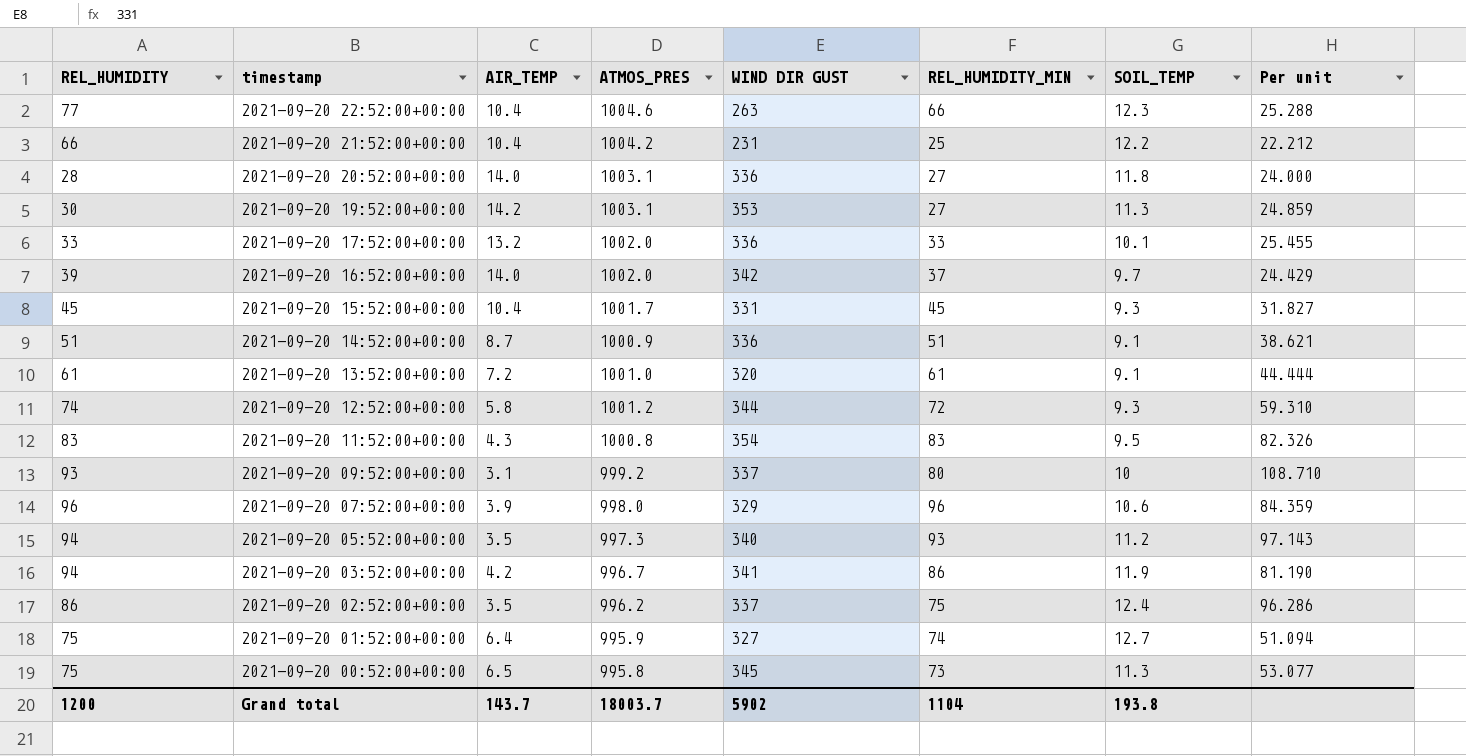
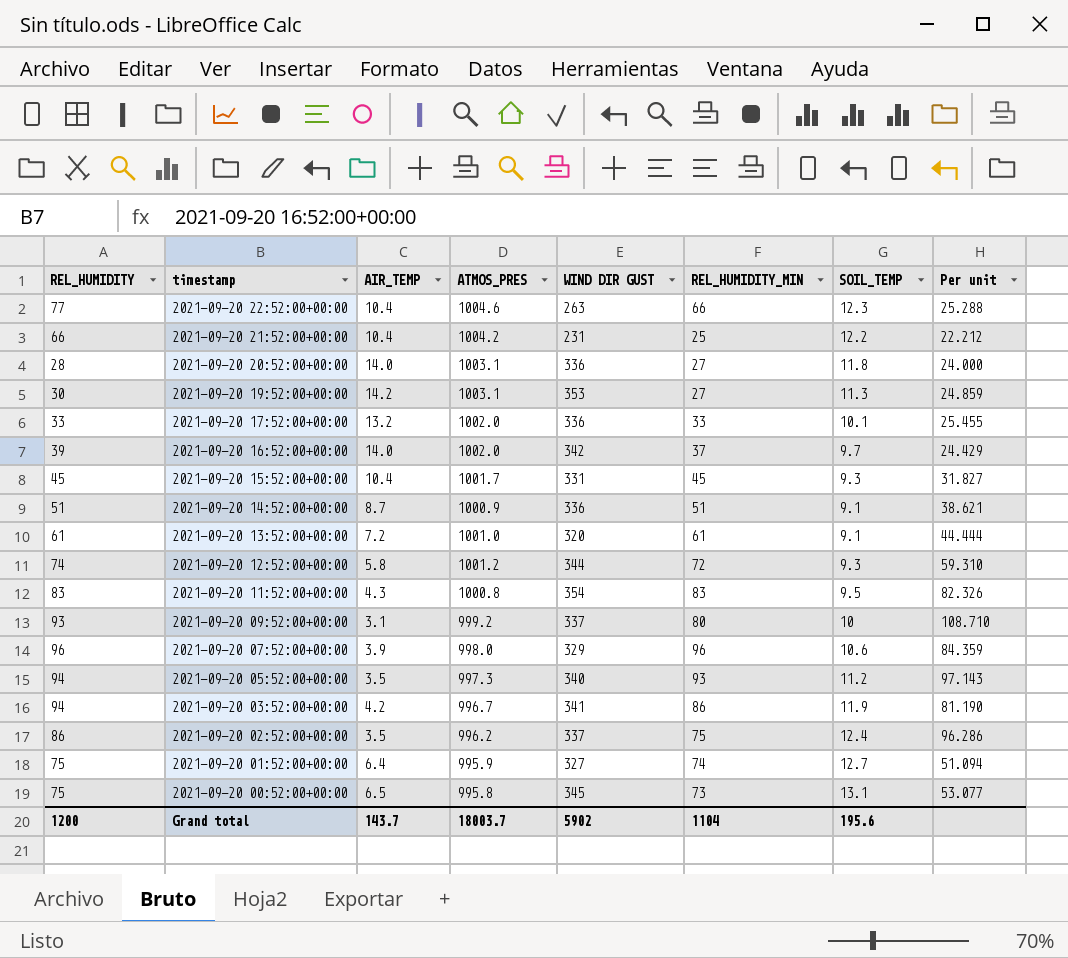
2021-09-20 00:52:00+00:00 | SOIL_TEMP: 11.3 -> 13.1
Grand total | SOIL_TEMP: 193.8 -> 195.6

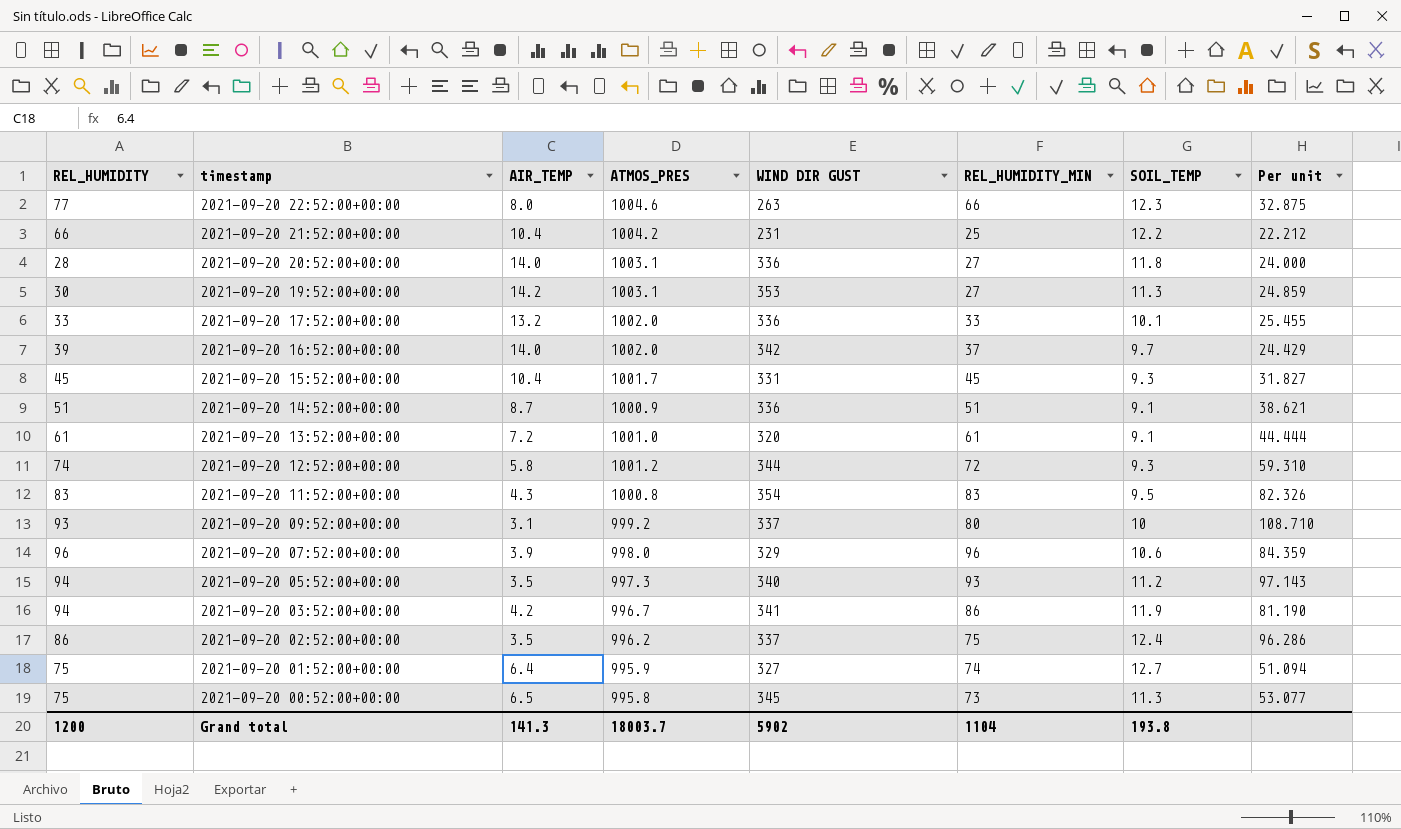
2021-09-20 22:52:00+00:00 | AIR_TEMP: 10.4 -> 8.0
2021-09-20 22:52:00+00:00 | Per unit: 25.288 -> 32.875
2021-09-20 00:52:00+00:00 | SOIL_TEMP: 13.1 -> 11.3
Grand total | AIR_TEMP: 143.7 -> 141.3
Grand total | SOIL_TEMP: 195.6 -> 193.8

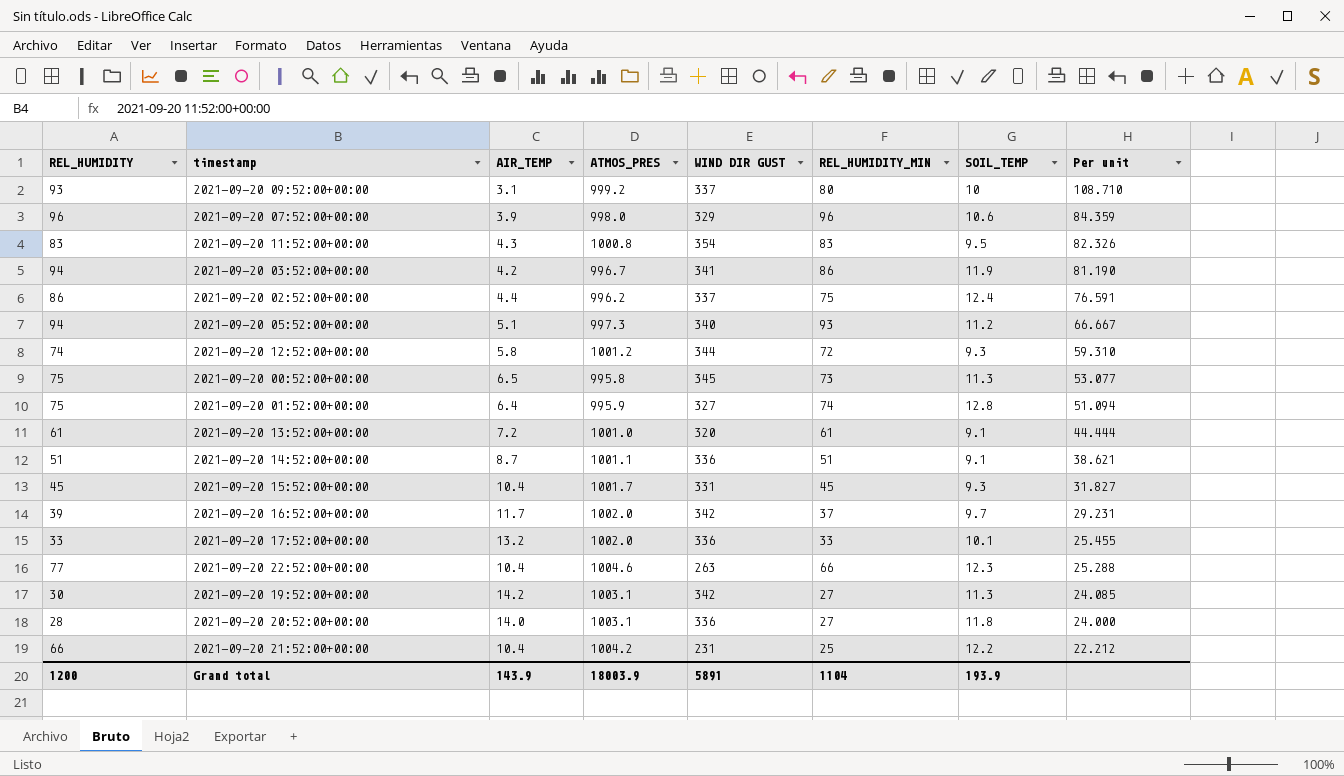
row order: timestamp descending -> Per unit descending
2021-09-20 02:52:00+00:00 | AIR_TEMP: 3.5 -> 4.4
2021-09-20 02:52:00+00:00 | Per unit: 96.286 -> 76.591
2021-09-20 05:52:00+00:00 | AIR_TEMP: 3.5 -> 5.1
2021-09-20 05:52:00+00:00 | Per unit: 97.143 -> 66.667
2021-09-20 01:52:00+00:00 | SOIL_TEMP: 12.7 -> 12.8
2021-09-20 14:52:00+00:00 | ATMOS_PRES: 1000.9 -> 1001.1
2021-09-20 16:52:00+00:00 | AIR_TEMP: 14.0 -> 11.7
2021-09-20 16:52:00+00:00 | Per unit: 24.429 -> 29.231
2021-09-20 22:52:00+00:00 | AIR_TEMP: 8.0 -> 10.4
2021-09-20 22:52:00+00:00 | Per unit: 32.875 -> 25.288
2021-09-20 19:52:00+00:00 | WIND DIR GUST: 353 -> 342
2021-09-20 19:52:00+00:00 | Per unit: 24.859 -> 24.085
Grand total | AIR_TEMP: 141.3 -> 143.9
Grand total | ATMOS_PRES: 18003.7 -> 18003.9
Grand total | WIND DIR GUST: 5902 -> 5891
Grand total | SOIL_TEMP: 193.8 -> 193.9

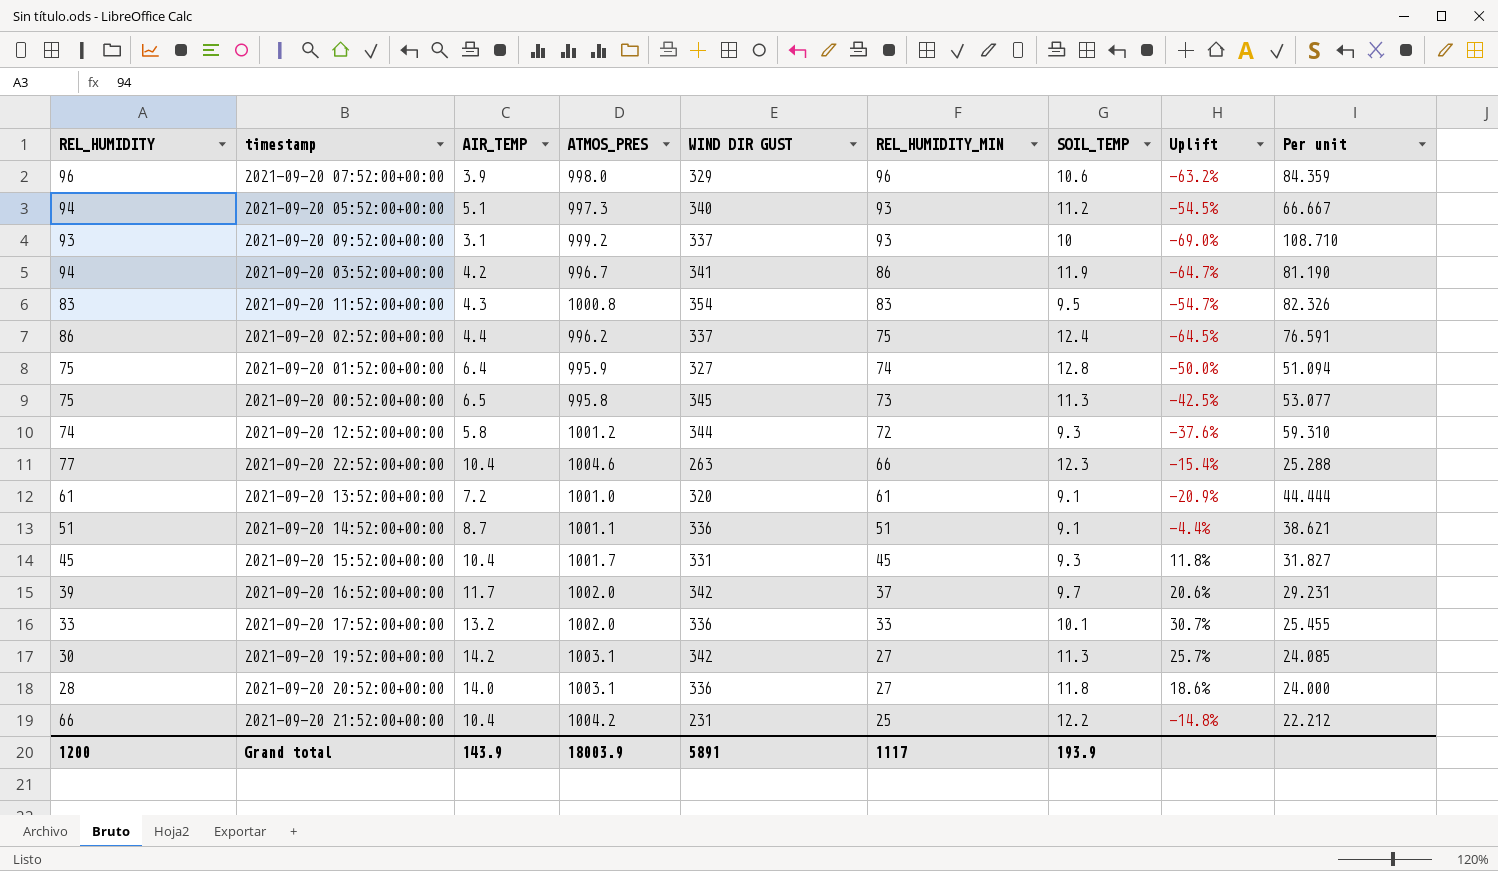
row order: Per unit descending -> REL_HUMIDITY_MIN descending
column Uplift | formula: none -> ([AIR_TEMP] - [SOIL_TEMP]) / [SOIL_TEMP]
2021-09-20 09:52:00+00:00 | REL_HUMIDITY_MIN: 80 -> 93
Grand total | REL_HUMIDITY_MIN: 1104 -> 1117

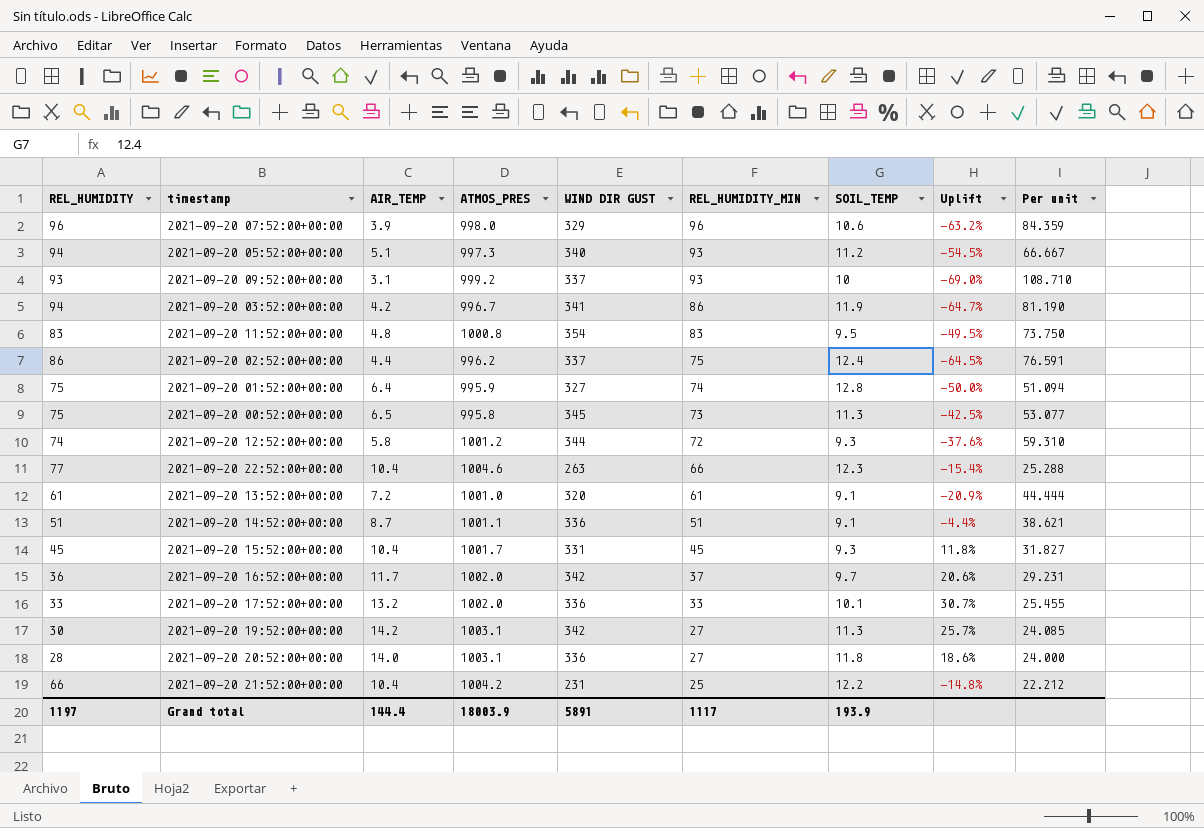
2021-09-20 11:52:00+00:00 | AIR_TEMP: 4.3 -> 4.8
2021-09-20 11:52:00+00:00 | Uplift: -54.7% -> -49.5%
2021-09-20 11:52:00+00:00 | Per unit: 82.326 -> 73.750
2021-09-20 16:52:00+00:00 | REL_HUMIDITY: 39 -> 36
Grand total | REL_HUMIDITY: 1200 -> 1197
Grand total | AIR_TEMP: 143.9 -> 144.4

